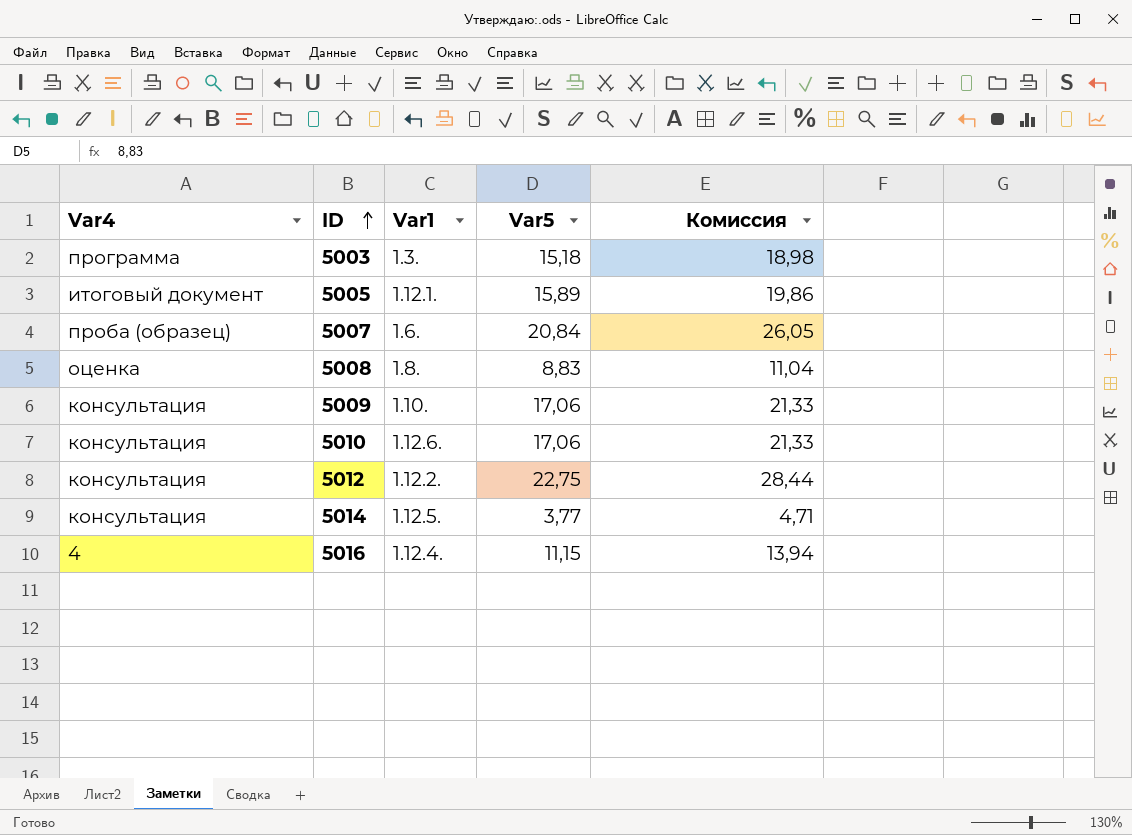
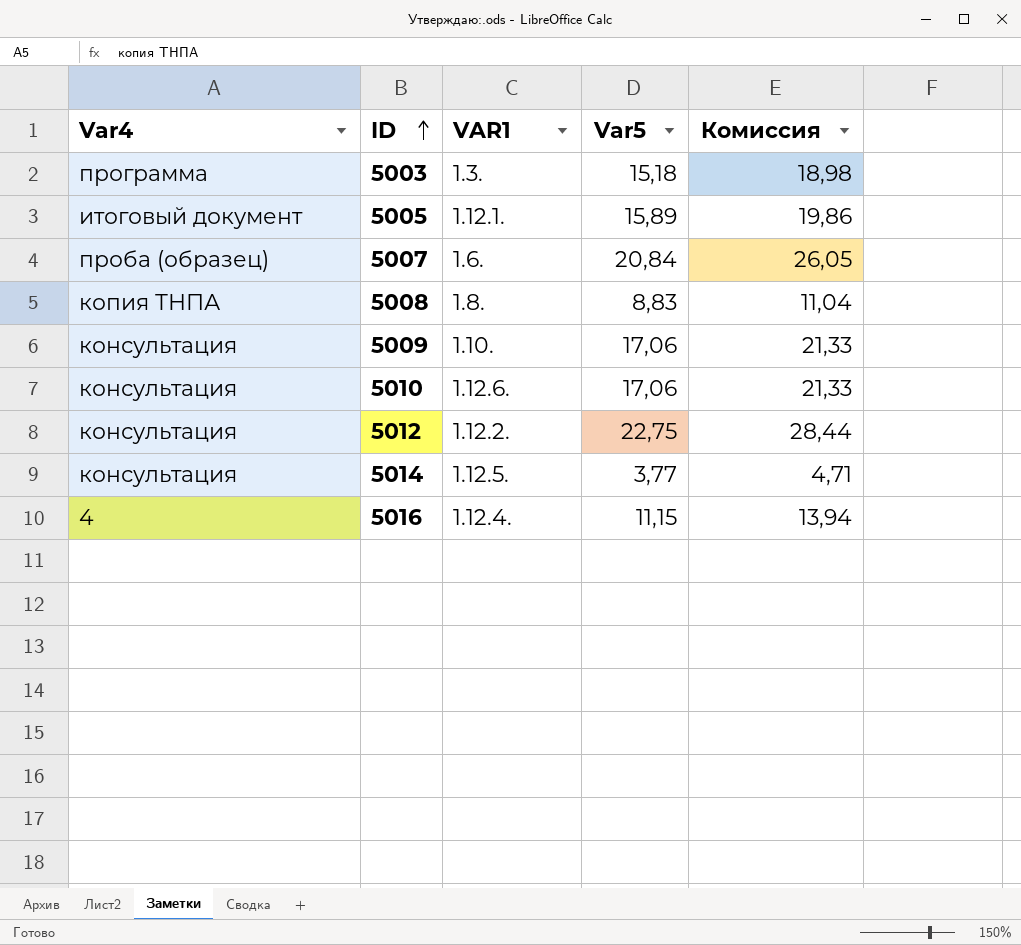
column name: Var1 -> VAR1
5008 | Var4: оценка -> копия ТНПА

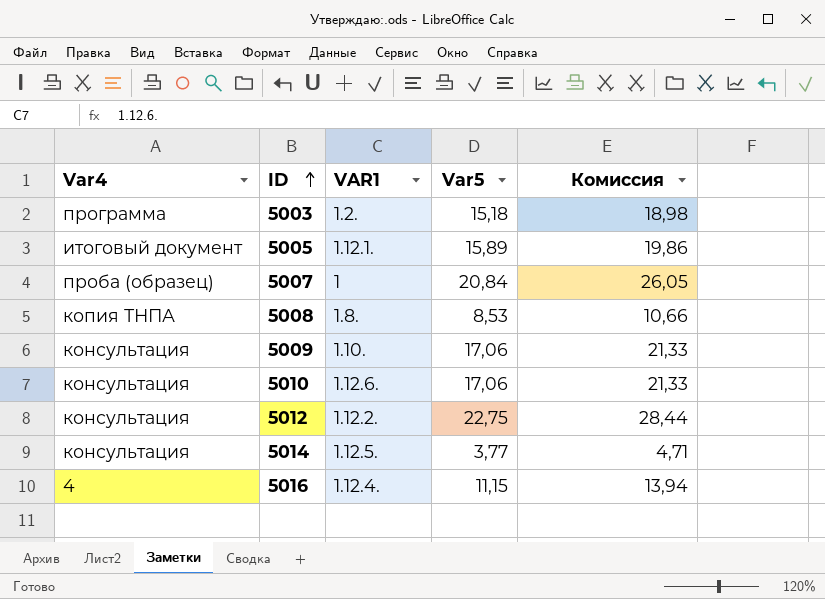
5003 | VAR1: 1.3. -> 1.2.
5007 | VAR1: 1.6. -> 1
5008 | Var5: 8,83 -> 8,53
5008 | Комиссия: 11,04 -> 10,66

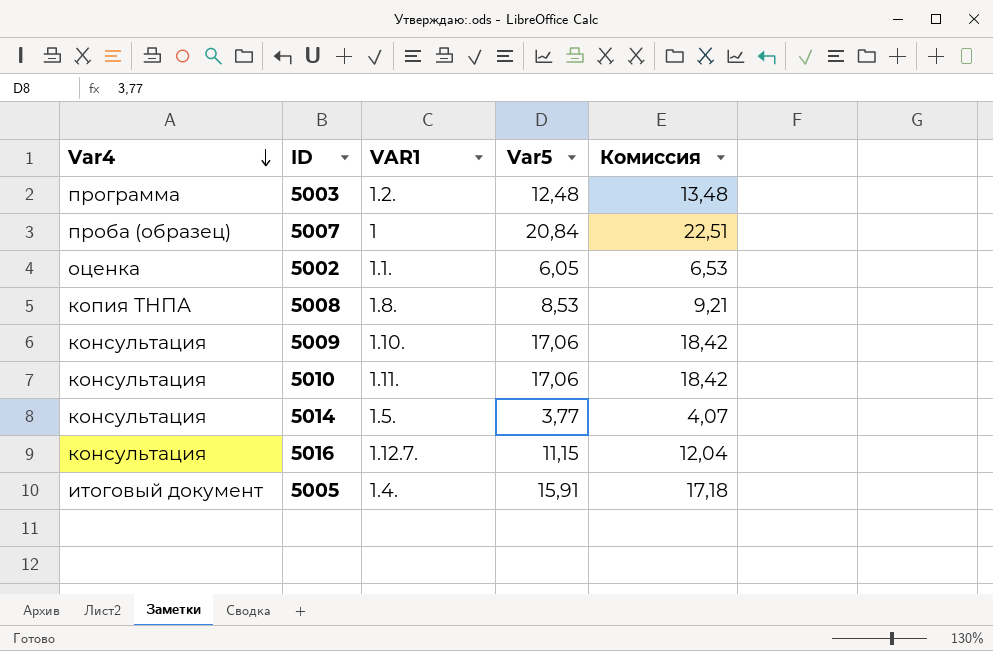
row order: ID ascending -> Var4 descending
column Комиссия | formula: [Var5] * 1,25 -> [Var5] * 1,08
row 5012: консультация | 1.12.2. | 22,75 | 28,44 -> none
5003 | Var5: 15,18 -> 12,48
row 5002: none -> оценка | 1.1. | 6,05 | 6,53
5010 | VAR1: 1.12.6. -> 1.11.
5014 | VAR1: 1.12.5. -> 1.5.
5016 | Var4: 4 -> консультация
5016 | VAR1: 1.12.4. -> 1.12.7.
5005 | VAR1: 1.12.1. -> 1.4.
5005 | Var5: 15,89 -> 15,91

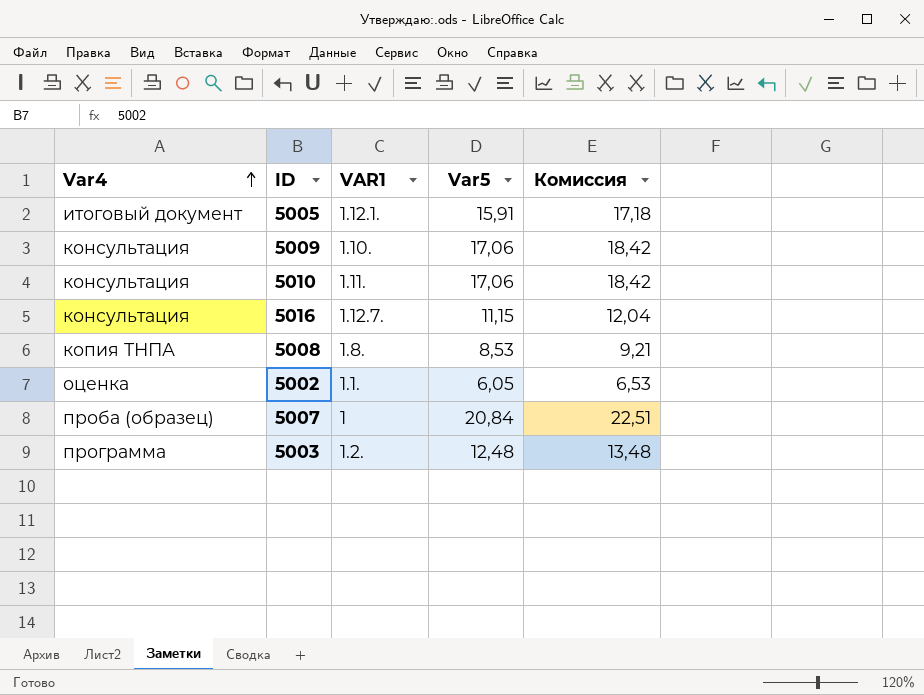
row order: Var4 descending -> Var4 ascending
row 5014: консультация | 1.5. | 3,77 | 4,07 -> none
5005 | VAR1: 1.4. -> 1.12.1.

